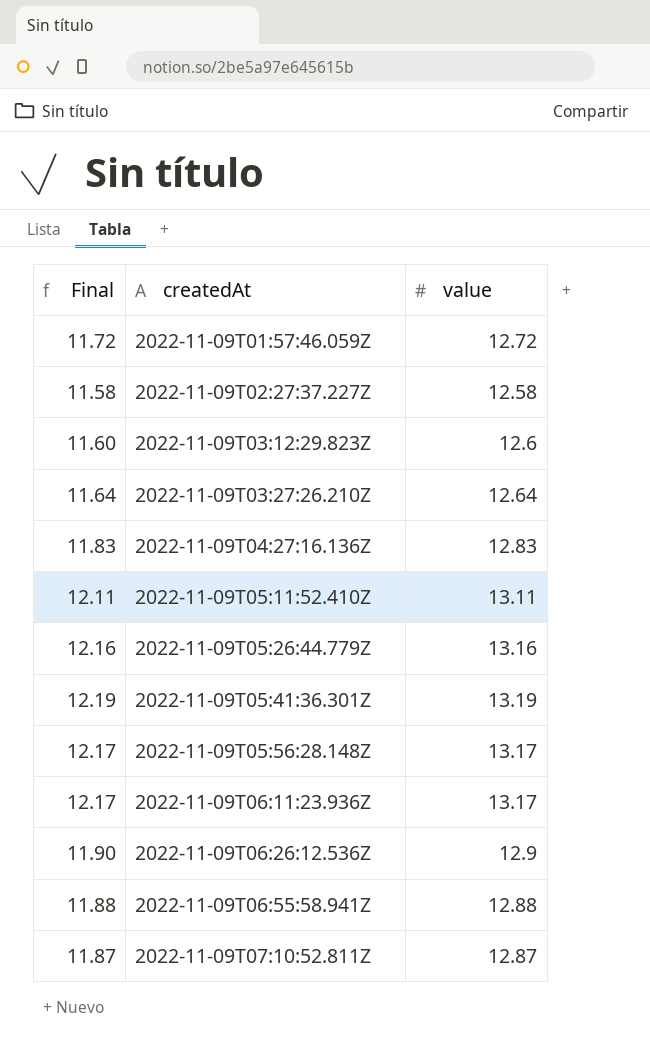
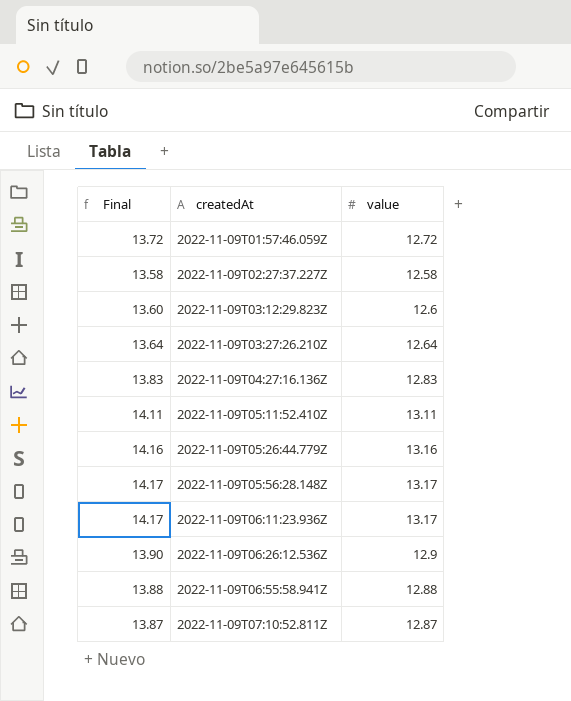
column Final | formula: [value] - 1 -> [value] + 1
row 2022-11-09T05:41:36.301Z: 12.19 | 13.19 -> none

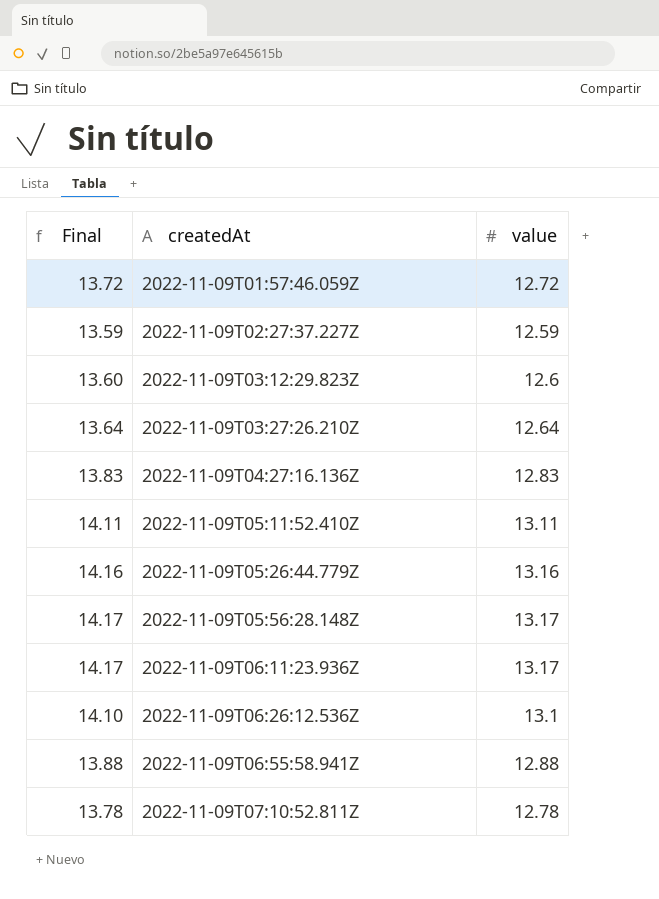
2022-11-09T02:27:37.227Z | Final: 13.58 -> 13.59
2022-11-09T02:27:37.227Z | value: 12.58 -> 12.59
2022-11-09T06:26:12.536Z | Final: 13.90 -> 14.10
2022-11-09T06:26:12.536Z | value: 12.9 -> 13.1
2022-11-09T07:10:52.811Z | Final: 13.87 -> 13.78
2022-11-09T07:10:52.811Z | value: 12.87 -> 12.78

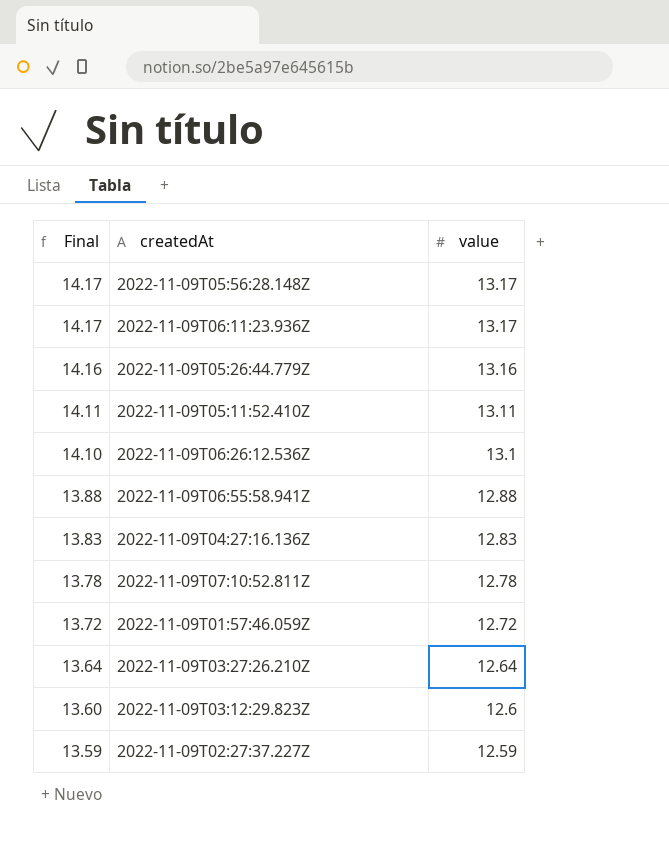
row order: createdAt ascending -> Final descending

